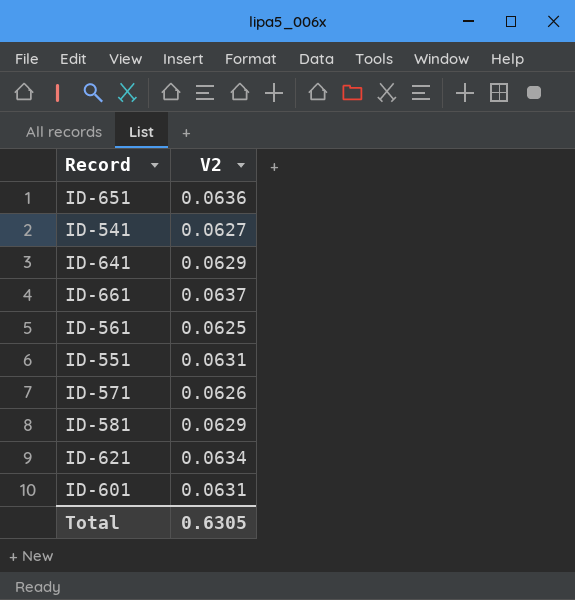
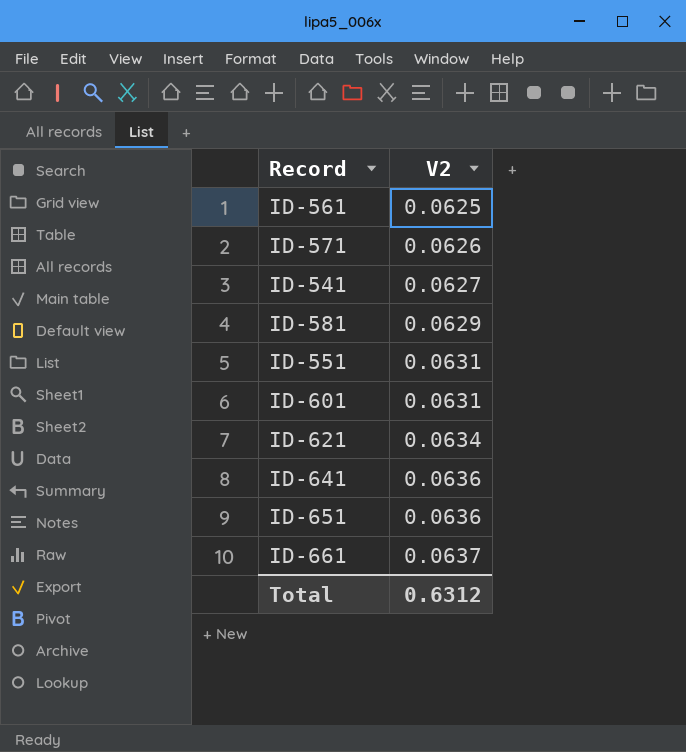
row order: none -> V2 ascending
ID-641 | V2: 0.0629 -> 0.0636
Total | V2: 0.6305 -> 0.6312

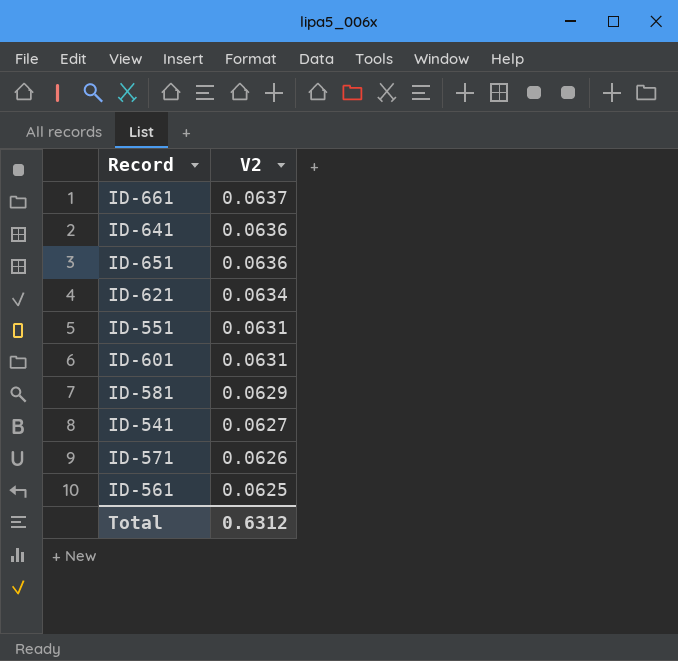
row order: V2 ascending -> V2 descending

